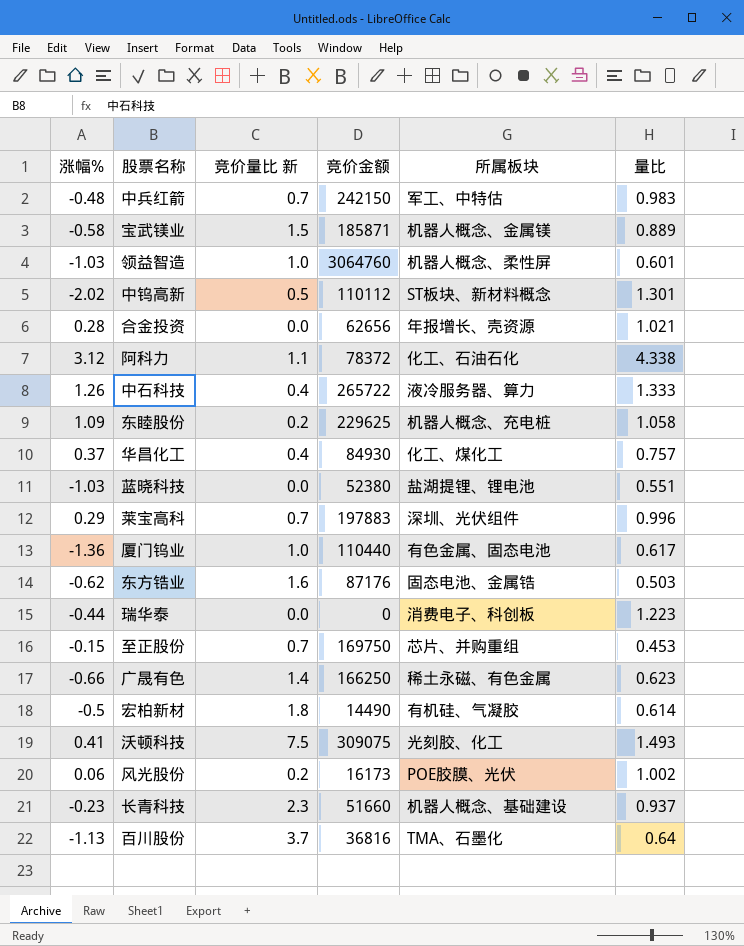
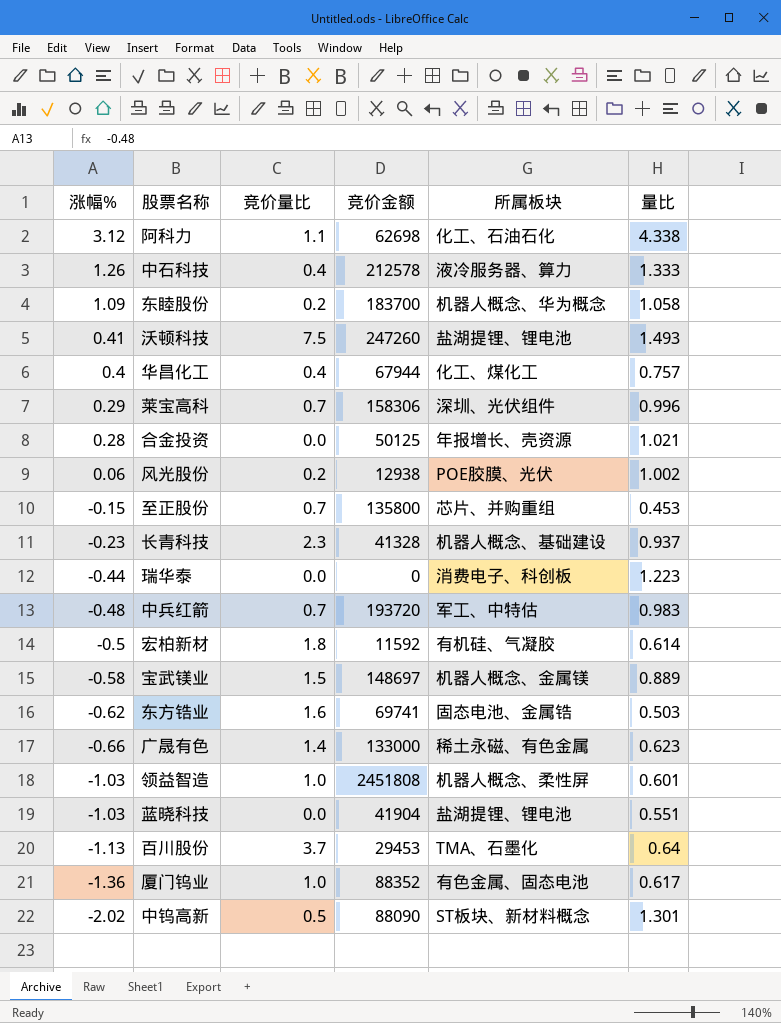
row order: none -> 涨幅% descending
column name: 竞价量比 新 -> 竞价量比
阿科力 | 竞价金额: 78372 -> 62698
中石科技 | 竞价金额: 265722 -> 212578
东睦股份 | 竞价金额: 229625 -> 183700
东睦股份 | 所属板块: 机器人概念、充电桩 -> 机器人概念、华为概念
沃顿科技 | 竞价金额: 309075 -> 247260
沃顿科技 | 所属板块: 光刻胶、化工 -> 盐湖提锂、锂电池
华昌化工 | 涨幅%: 0.37 -> 0.4
华昌化工 | 竞价金额: 84930 -> 67944
莱宝高科 | 竞价金额: 197883 -> 158306
合金投资 | 竞价金额: 62656 -> 50125
风光股份 | 竞价金额: 16173 -> 12938
至正股份 | 竞价金额: 169750 -> 135800
长青科技 | 竞价金额: 51660 -> 41328
中兵红箭 | 竞价金额: 242150 -> 193720
宏柏新材 | 竞价金额: 14490 -> 11592
宝武镁业 | 竞价金额: 185871 -> 148697
东方锆业 | 竞价金额: 87176 -> 69741
广晟有色 | 竞价金额: 166250 -> 133000
领益智造 | 竞价金额: 3064760 -> 2451808
蓝晓科技 | 竞价金额: 52380 -> 41904
百川股份 | 竞价金额: 36816 -> 29453
厦门钨业 | 竞价金额: 110440 -> 88352
中钨高新 | 竞价金额: 110112 -> 88090

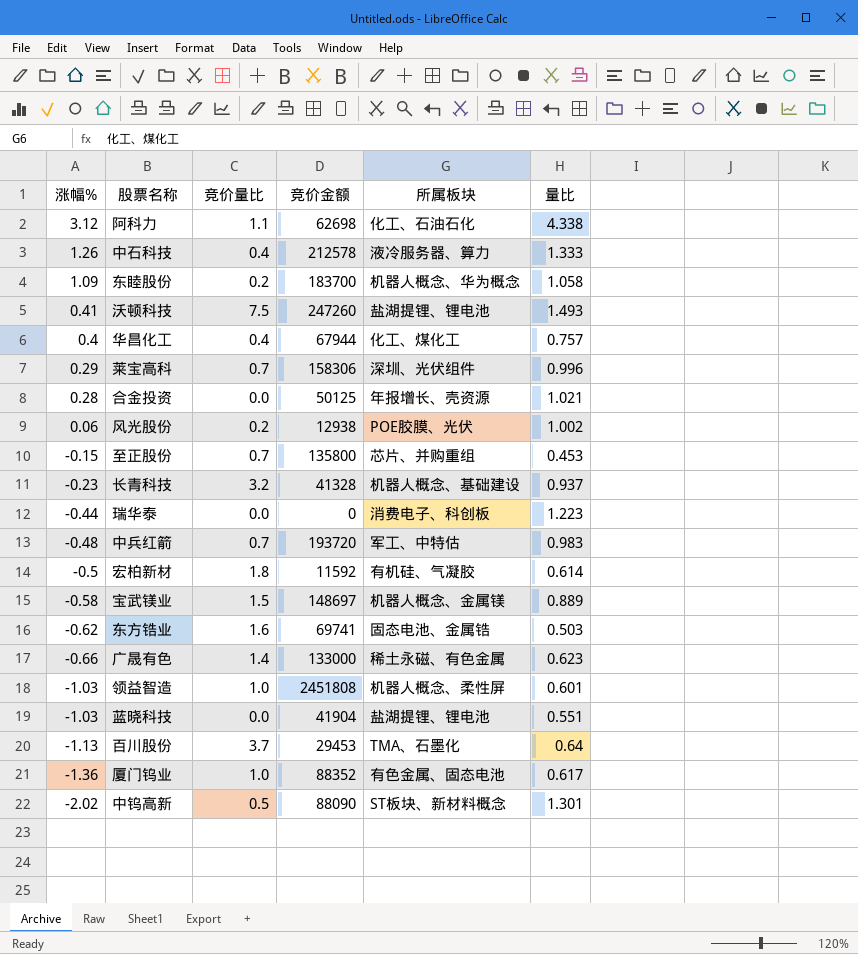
长青科技 | 竞价量比: 2.3 -> 3.2

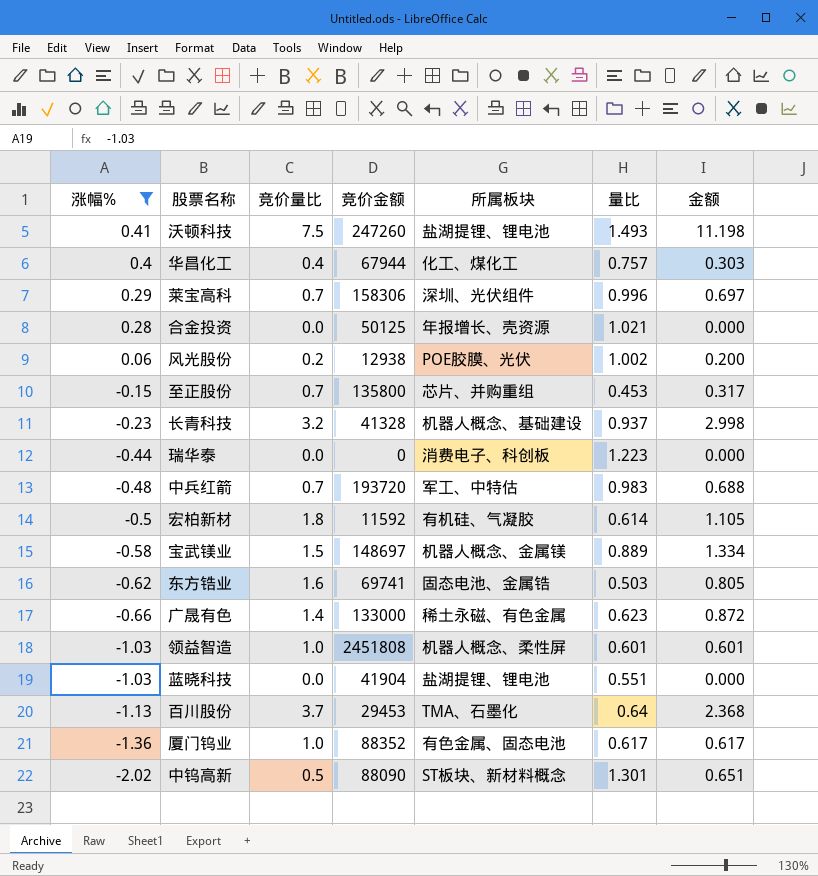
filter: none -> 涨幅% <= 0.41
column 金额 | formula: none -> [竞价量比] * [量比]

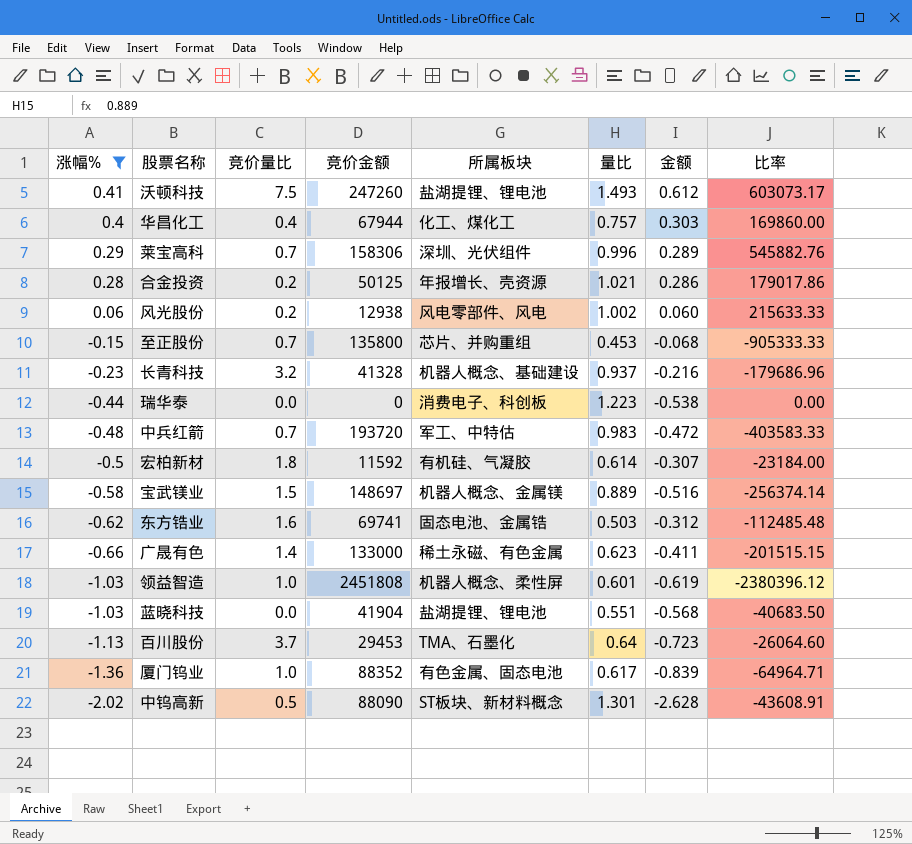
column 金额 | formula: [竞价量比] * [量比] -> [涨幅%] * [量比]
column 比率 | formula: none -> [竞价金额] / [涨幅%]
合金投资 | 竞价量比: 0.0 -> 0.2
风光股份 | 所属板块: POE胶膜、光伏 -> 风电零部件、风电

